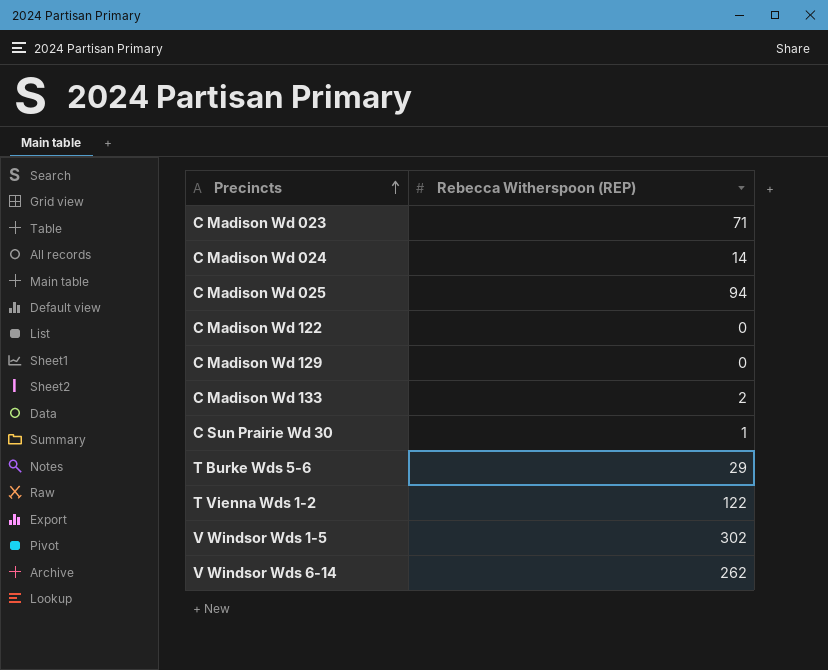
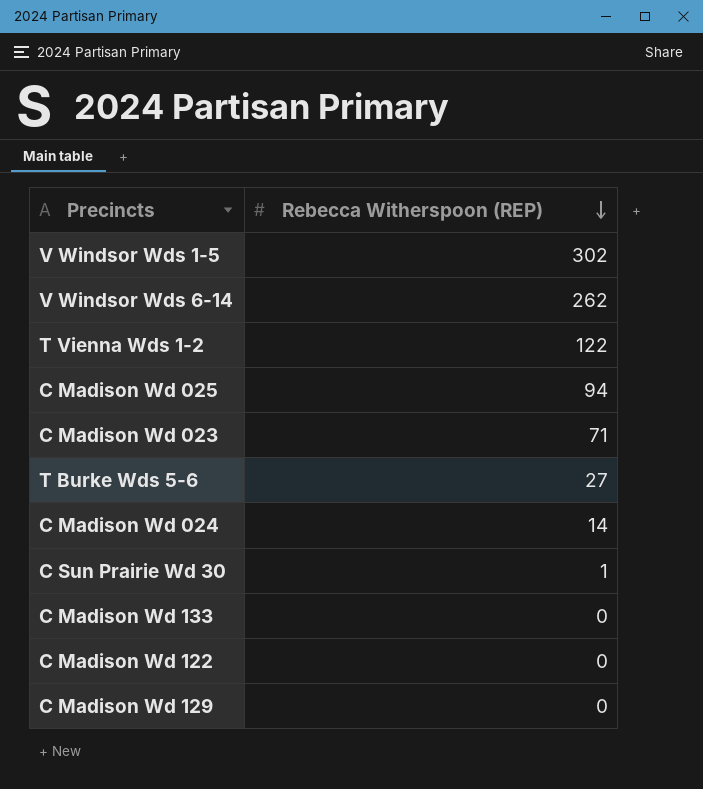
row order: Precincts ascending -> Rebecca Witherspoon (REP) descending
T Burke Wds 5-6 | Rebecca Witherspoon (REP): 29 -> 27
C Madison Wd 133 | Rebecca Witherspoon (REP): 2 -> 0

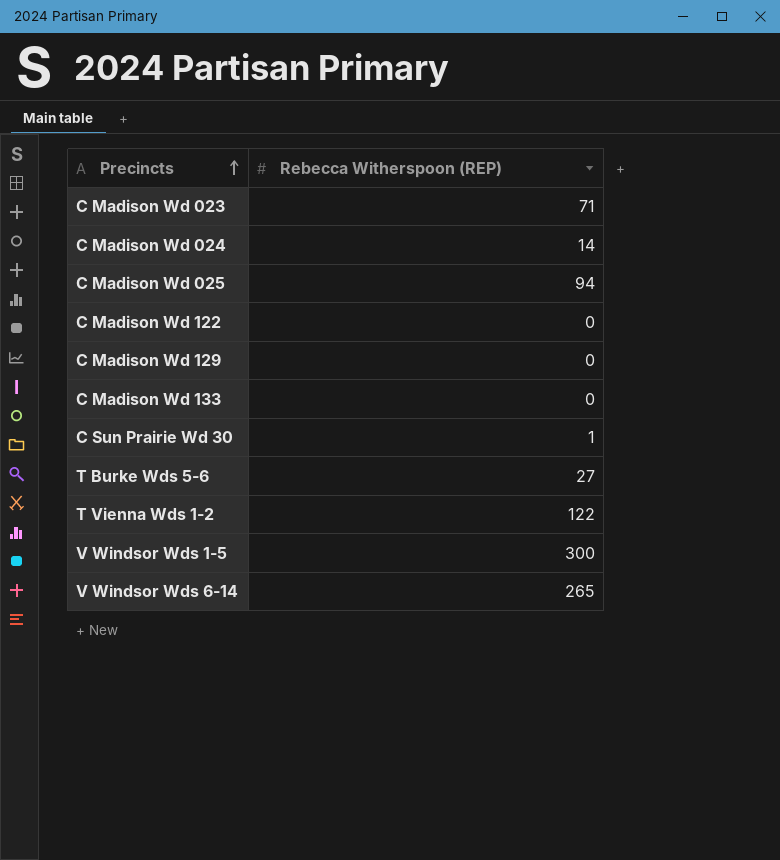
row order: Rebecca Witherspoon (REP) descending -> Precincts ascending
V Windsor Wds 1-5 | Rebecca Witherspoon (REP): 302 -> 300
V Windsor Wds 6-14 | Rebecca Witherspoon (REP): 262 -> 265

